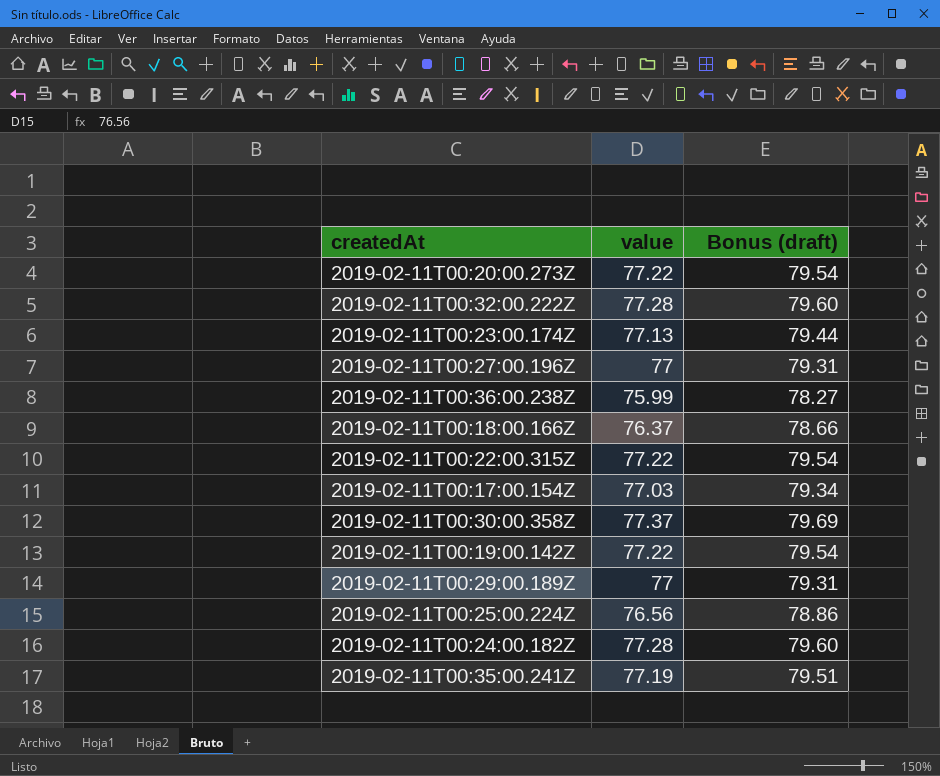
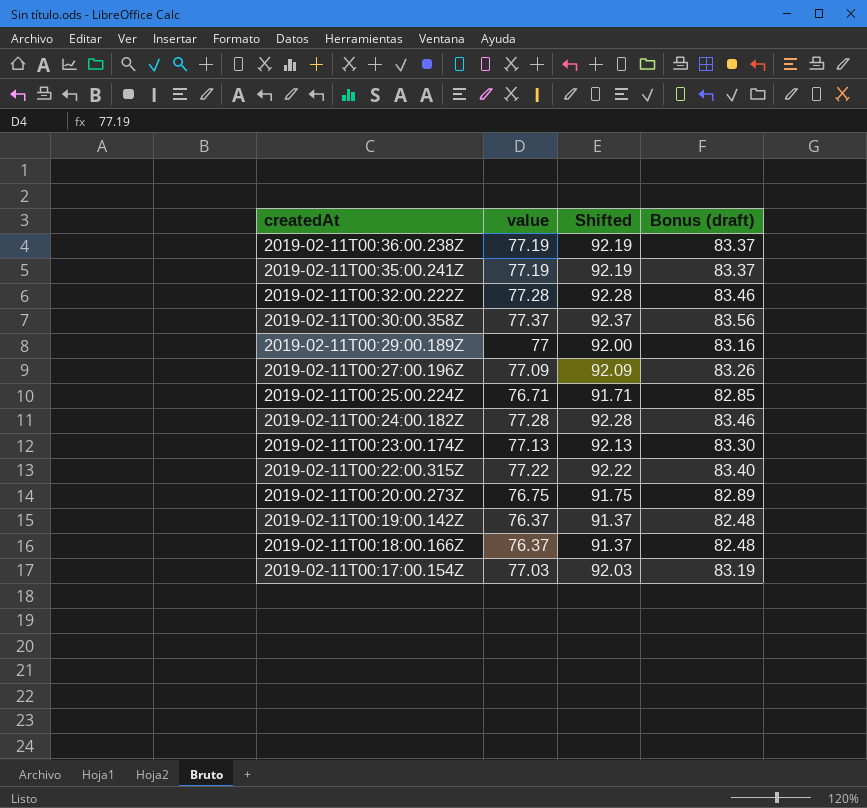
row order: none -> createdAt descending
column Shifted | formula: none -> [value] + 15
column Bonus (draft) | formula: [value] * 1.03 -> [value] * 1.08
2019-02-11T00:36:00.238Z | value: 75.99 -> 77.19
2019-02-11T00:27:00.196Z | value: 77 -> 77.09
2019-02-11T00:25:00.224Z | value: 76.56 -> 76.71
2019-02-11T00:20:00.273Z | value: 77.22 -> 76.75
2019-02-11T00:19:00.142Z | value: 77.22 -> 76.37

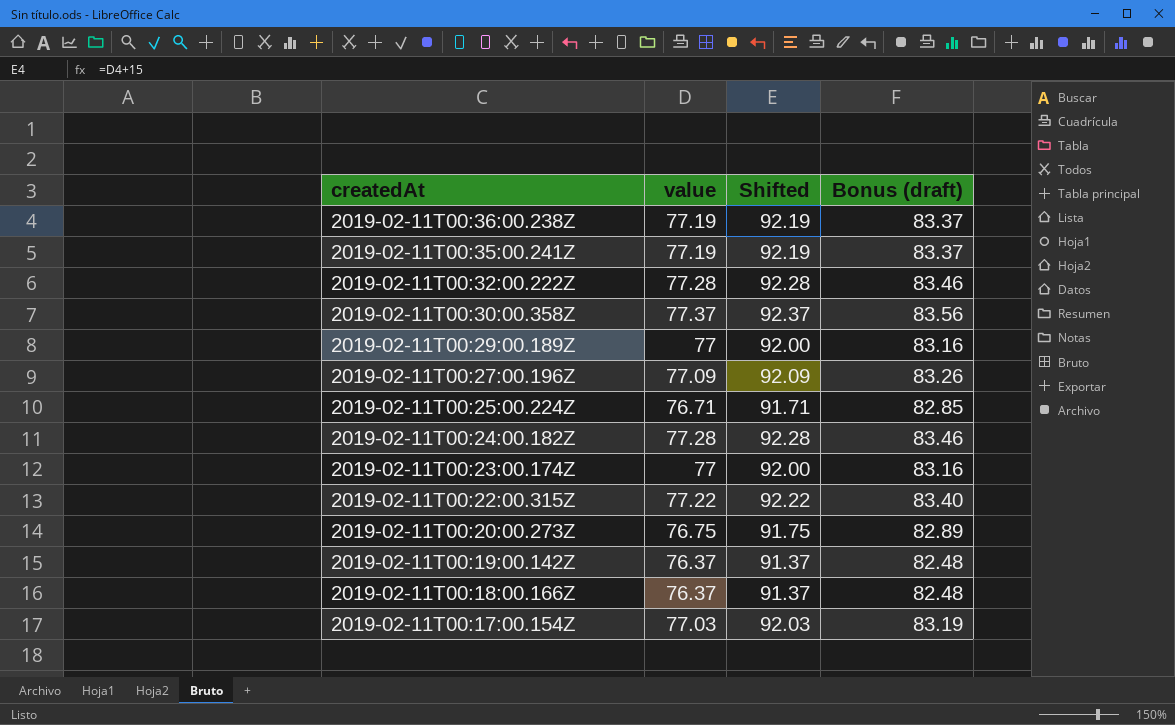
2019-02-11T00:23:00.174Z | value: 77.13 -> 77
2019-02-11T00:23:00.174Z | Shifted: 92.13 -> 92.00
2019-02-11T00:23:00.174Z | Bonus (draft): 83.30 -> 83.16

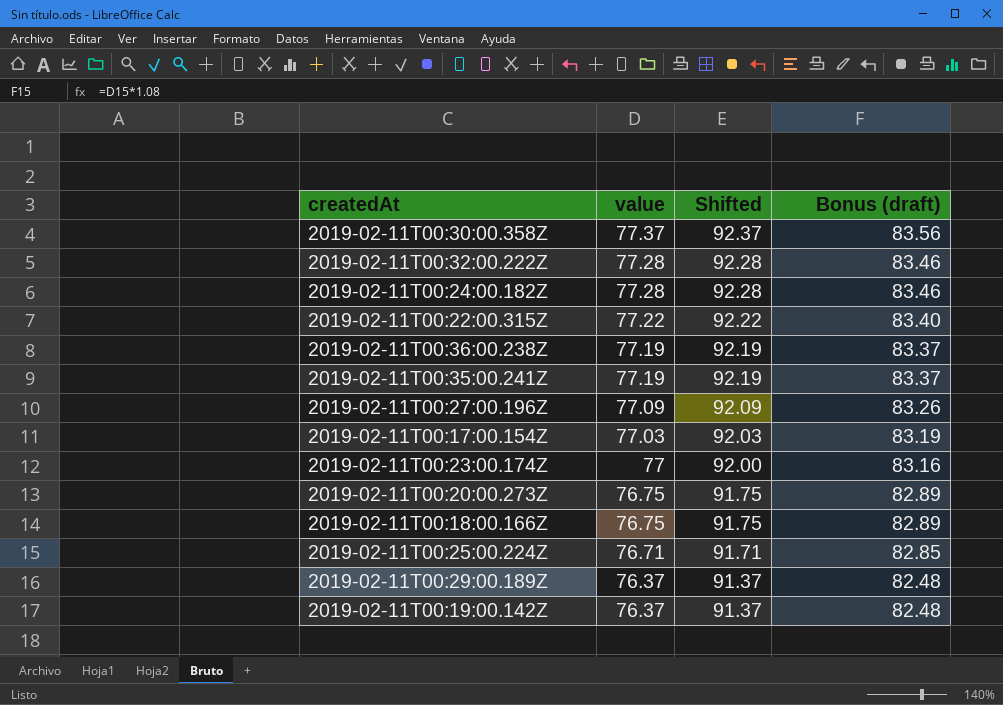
row order: createdAt descending -> value descending
2019-02-11T00:18:00.166Z | value: 76.37 -> 76.75
2019-02-11T00:18:00.166Z | Shifted: 91.37 -> 91.75
2019-02-11T00:18:00.166Z | Bonus (draft): 82.48 -> 82.89
2019-02-11T00:29:00.189Z | value: 77 -> 76.37
2019-02-11T00:29:00.189Z | Shifted: 92.00 -> 91.37
2019-02-11T00:29:00.189Z | Bonus (draft): 83.16 -> 82.48

